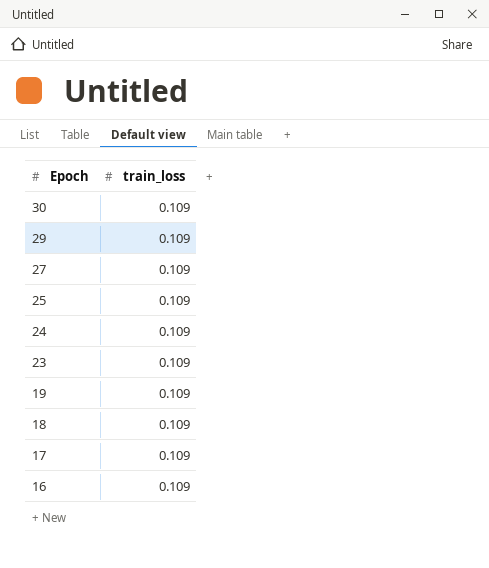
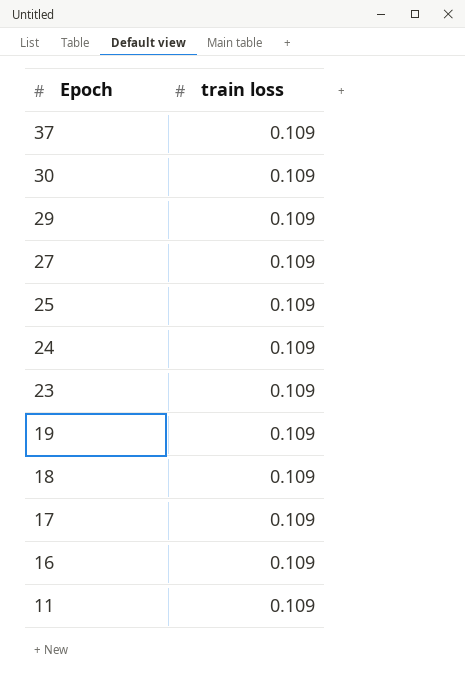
column name: train_loss -> train loss
row 37: none -> 0.109
row 11: none -> 0.109

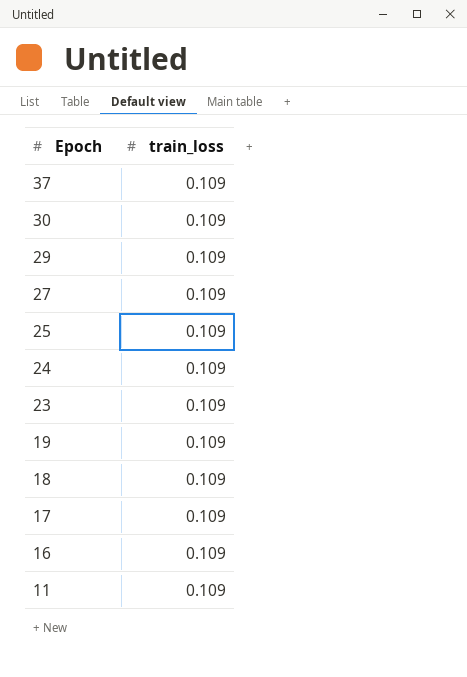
column name: train loss -> train_loss

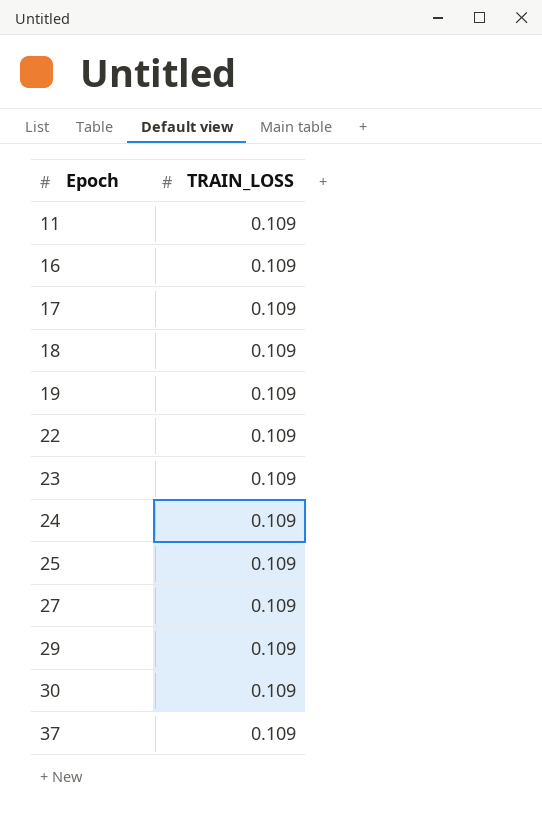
row order: Epoch descending -> Epoch ascending
column name: train_loss -> TRAIN_LOSS
row 22: none -> 0.109

